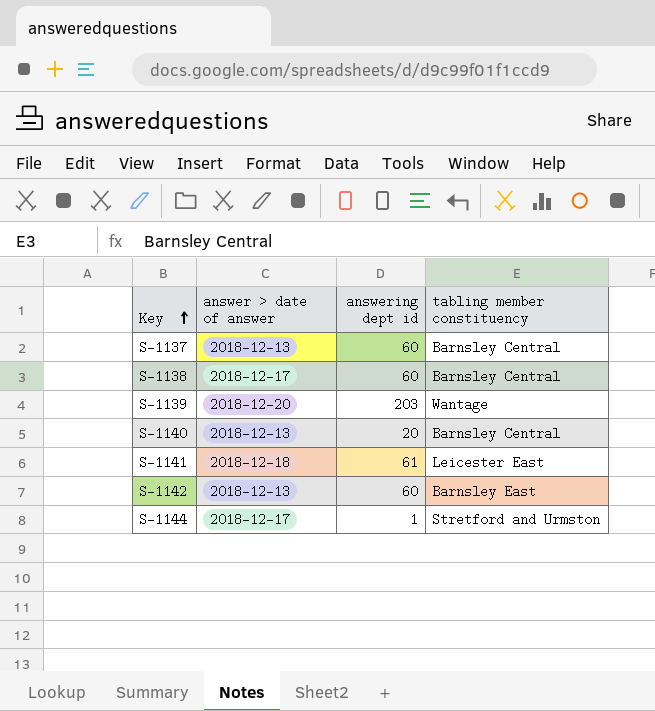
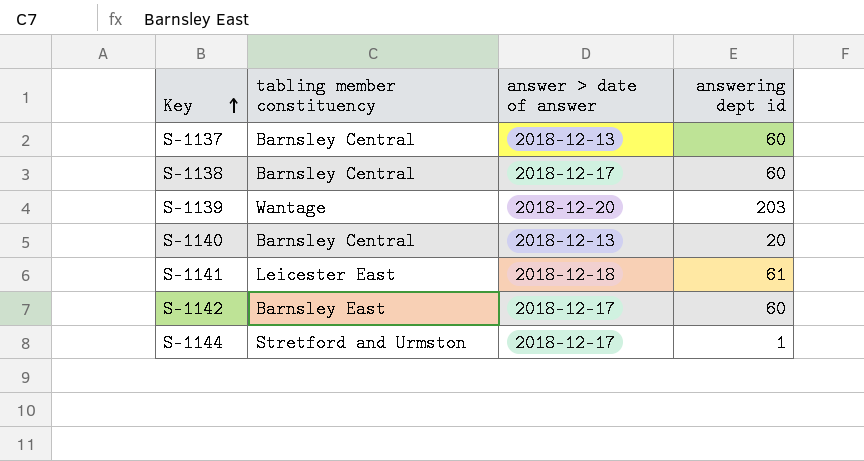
column tabling member constituency | position: 4 -> 2
S-1142 | answer > date of answer: 2018-12-13 -> 2018-12-17

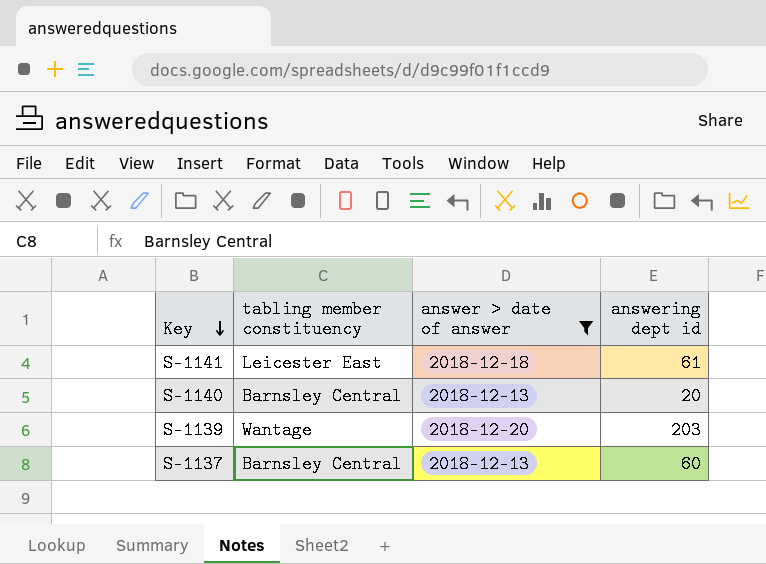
filter: none -> answer > date of answer != 2018-12-17
row order: Key ascending -> Key descending

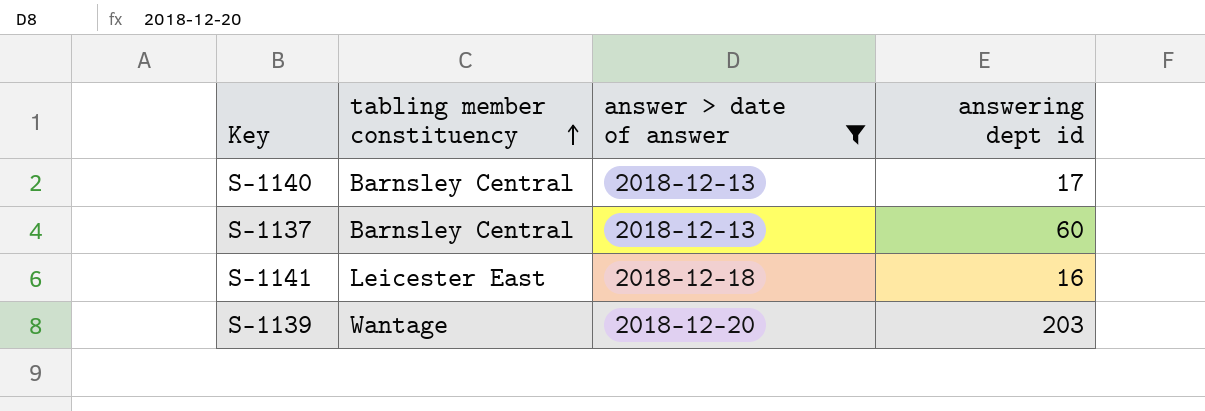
row order: Key descending -> tabling member constituency ascending
S-1140 | answering dept id: 20 -> 17
S-1141 | answering dept id: 61 -> 16

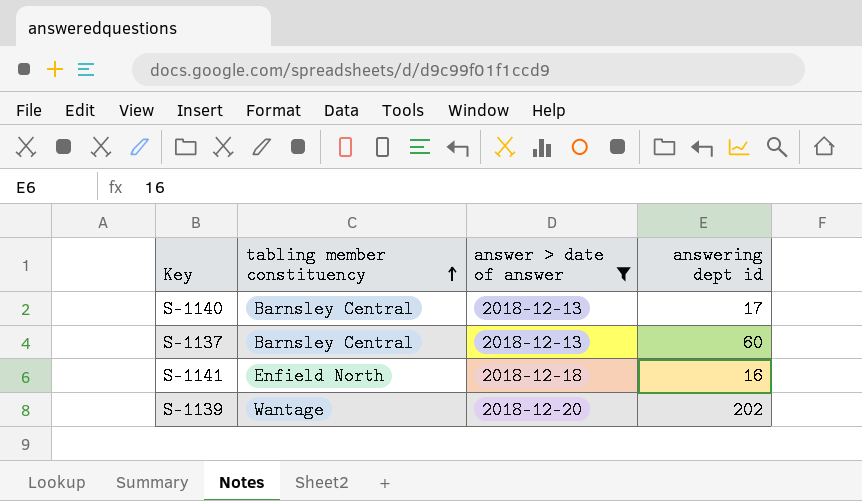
S-1141 | tabling member constituency: Leicester East -> Enfield North
S-1139 | answering dept id: 203 -> 202

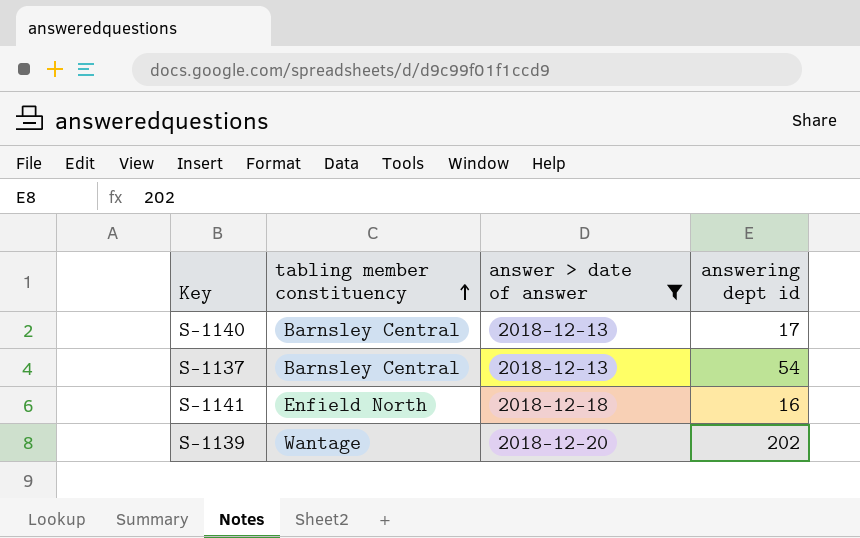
S-1137 | answering dept id: 60 -> 54

